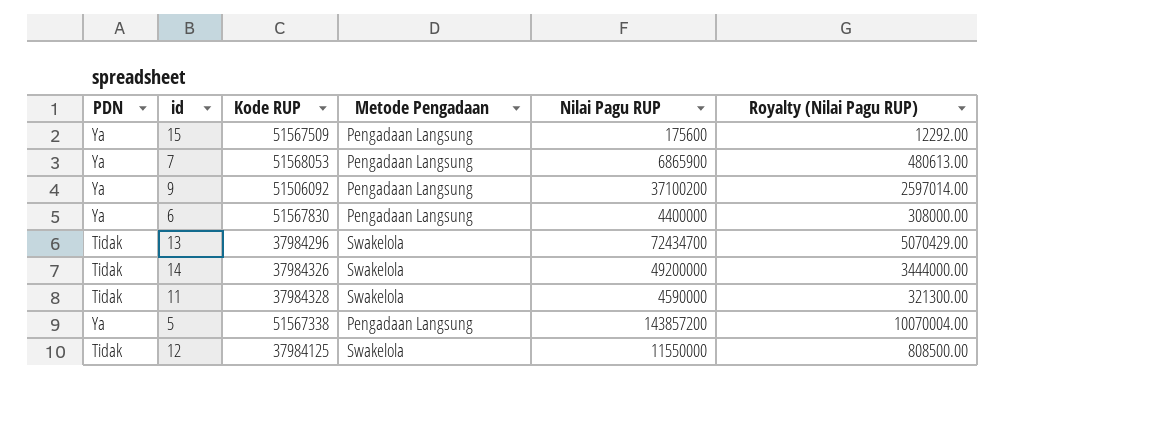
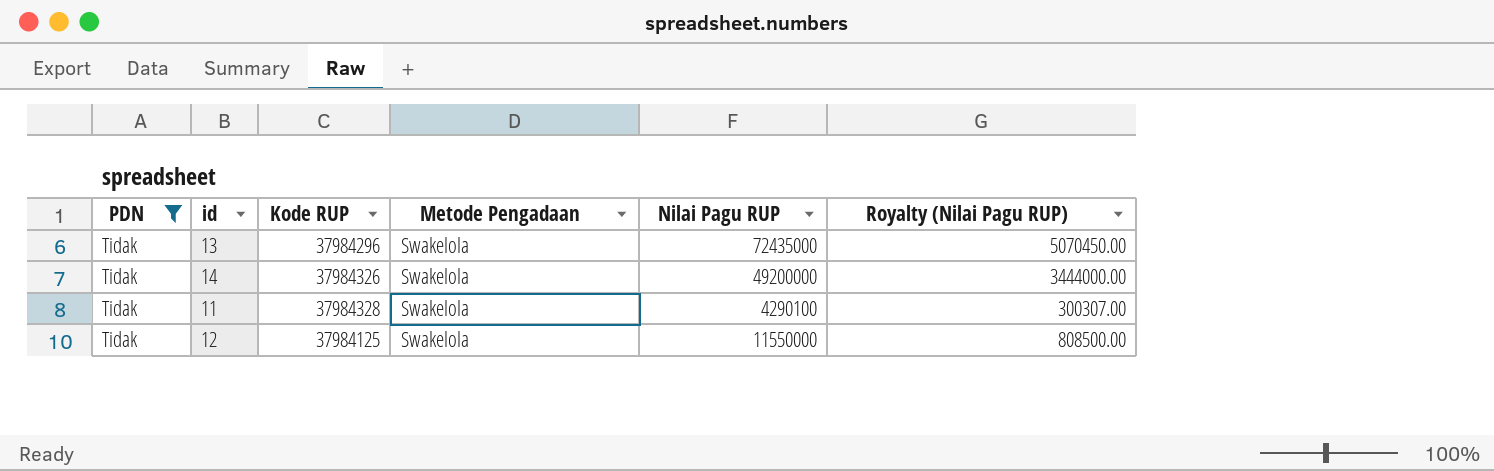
filter: none -> PDN = Tidak
13 | Nilai Pagu RUP: 72434700 -> 72435000
13 | Royalty (Nilai Pagu RUP): 5070429.00 -> 5070450.00
11 | Nilai Pagu RUP: 4590000 -> 4290100
11 | Royalty (Nilai Pagu RUP): 321300.00 -> 300307.00

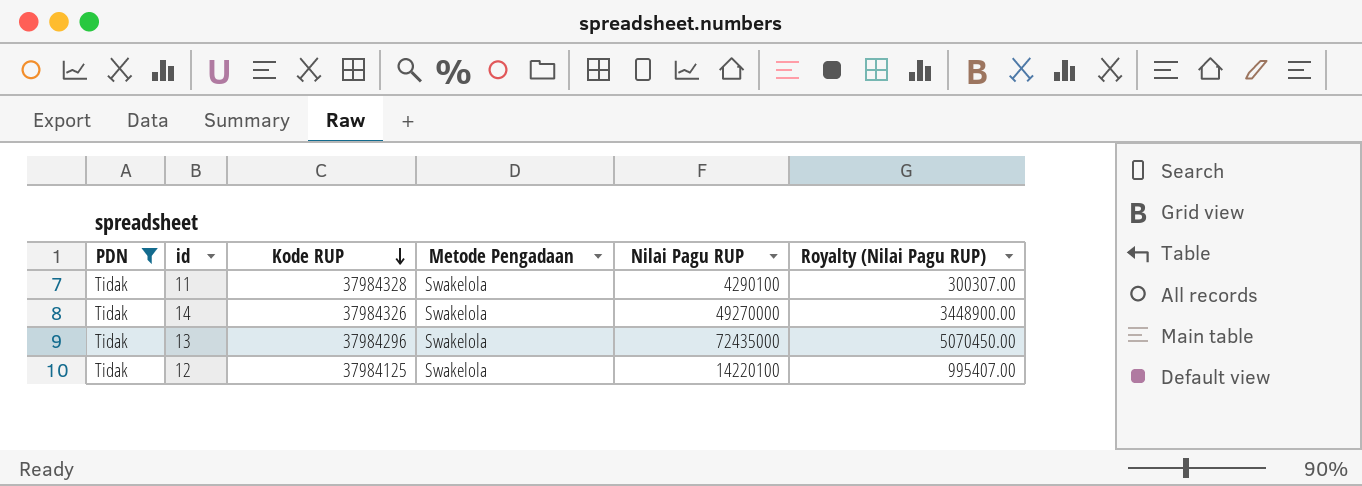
row order: none -> Kode RUP descending
14 | Nilai Pagu RUP: 49200000 -> 49270000
14 | Royalty (Nilai Pagu RUP): 3444000.00 -> 3448900.00
12 | Nilai Pagu RUP: 11550000 -> 14220100
12 | Royalty (Nilai Pagu RUP): 808500.00 -> 995407.00

